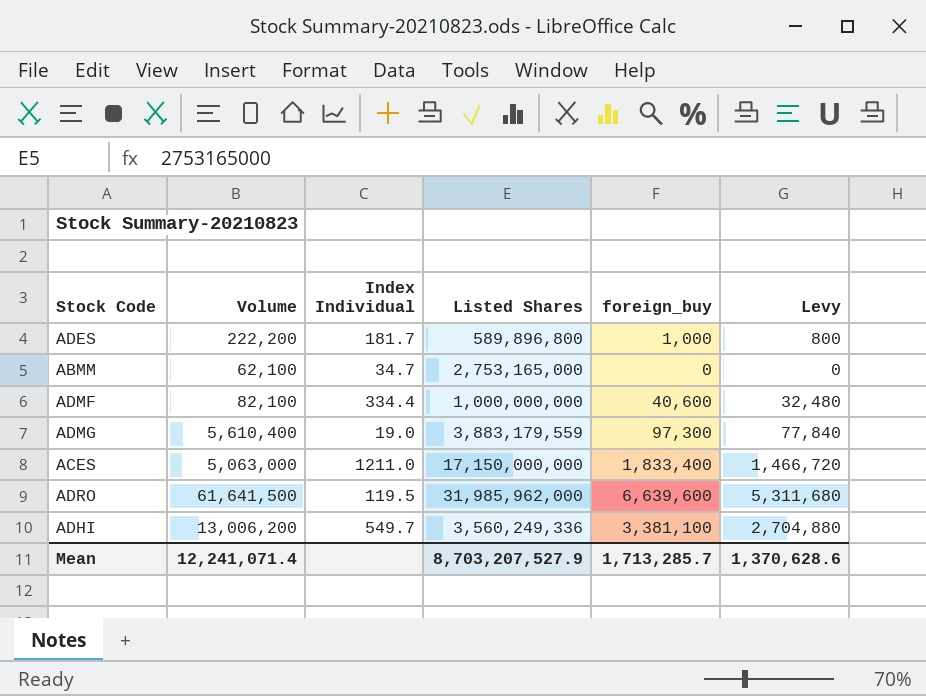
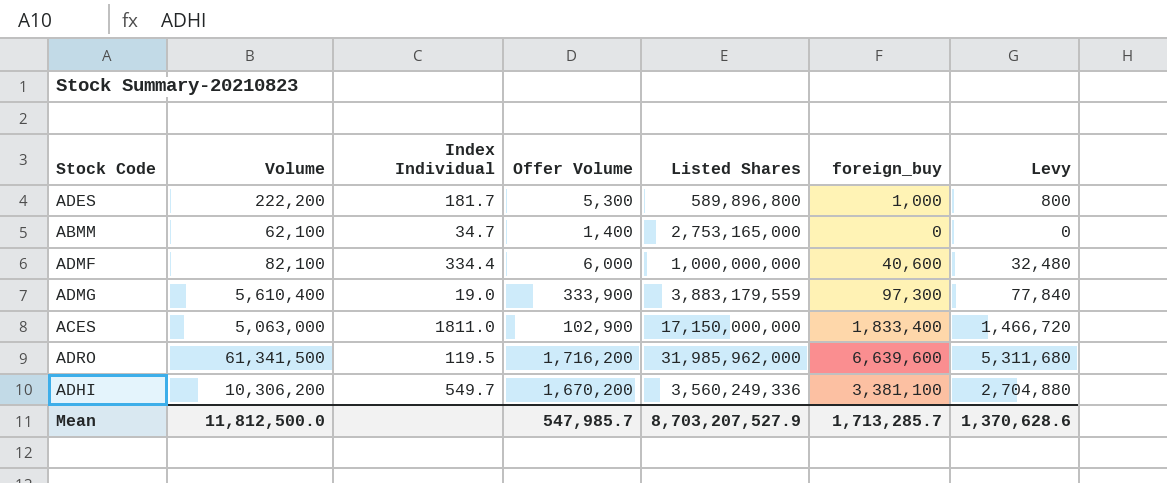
column Offer Volume | position: none -> 4
ACES | Index Individual: 1211.0 -> 1811.0
ADRO | Volume: 61,641,500 -> 61,341,500
ADHI | Volume: 13,006,200 -> 10,306,200
Mean | Volume: 12,241,071.4 -> 11,812,500.0

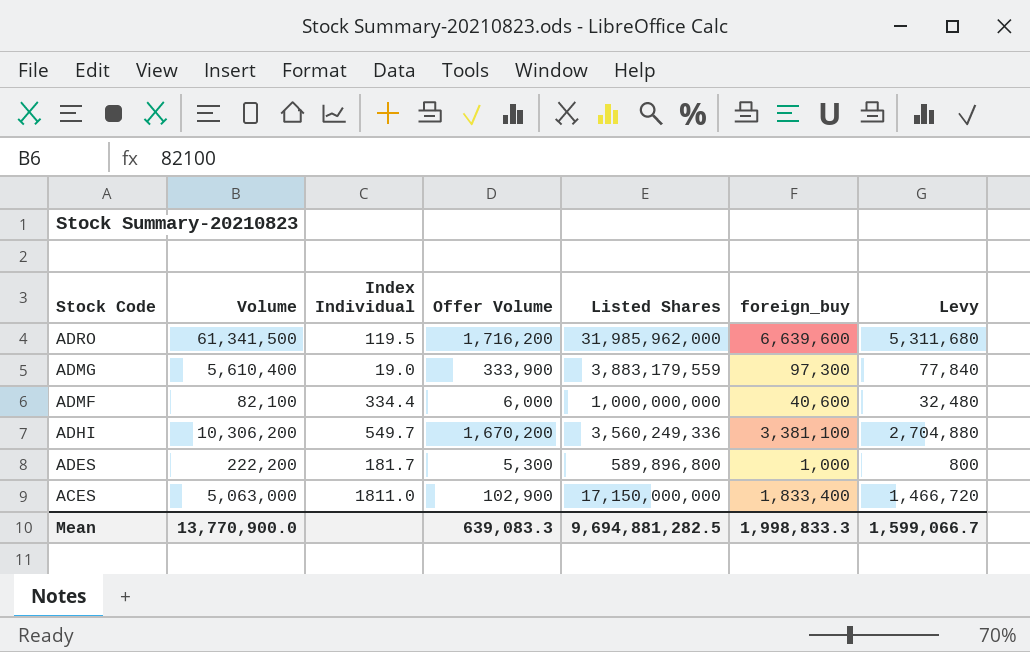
row order: none -> Stock Code descending
row ABMM: 62,100 | 34.7 | 1,400 | 2,753,165,000 | 0 | 0 -> none
Mean | Volume: 11,812,500.0 -> 13,770,900.0
Mean | Offer Volume: 547,985.7 -> 639,083.3
Mean | Listed Shares: 8,703,207,527.9 -> 9,694,881,282.5
Mean | foreign_buy: 1,713,285.7 -> 1,998,833.3
Mean | Levy: 1,370,628.6 -> 1,599,066.7

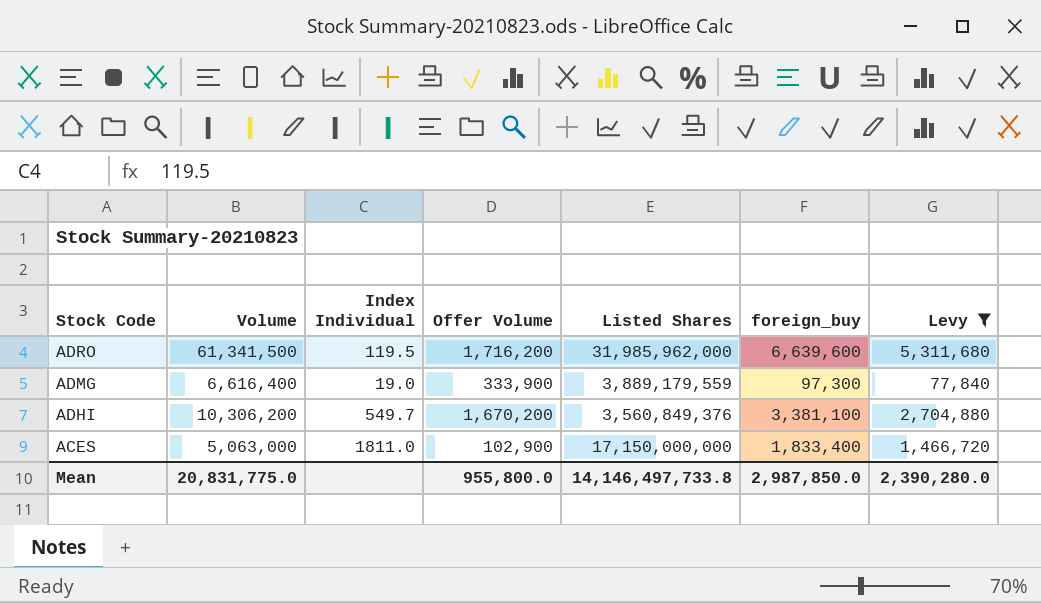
filter: none -> Levy >= 77,840
ADMG | Volume: 5,610,400 -> 6,616,400
ADMG | Listed Shares: 3,883,179,559 -> 3,889,179,559
ADHI | Listed Shares: 3,560,249,336 -> 3,560,849,376
Mean | Volume: 13,770,900.0 -> 20,831,775.0
Mean | Offer Volume: 639,083.3 -> 955,800.0
Mean | Listed Shares: 9,694,881,282.5 -> 14,146,497,733.8
Mean | foreign_buy: 1,998,833.3 -> 2,987,850.0
Mean | Levy: 1,599,066.7 -> 2,390,280.0

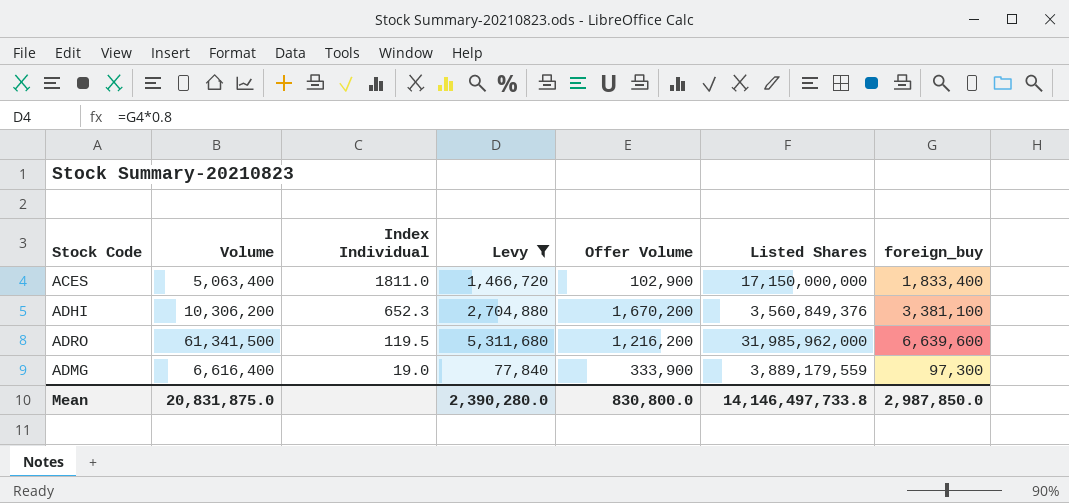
row order: Stock Code descending -> Index Individual descending
column Levy | position: 7 -> 4
ACES | Volume: 5,063,000 -> 5,063,400
ADHI | Index Individual: 549.7 -> 652.3
ADRO | Offer Volume: 1,716,200 -> 1,216,200
Mean | Volume: 20,831,775.0 -> 20,831,875.0
Mean | Offer Volume: 955,800.0 -> 830,800.0

